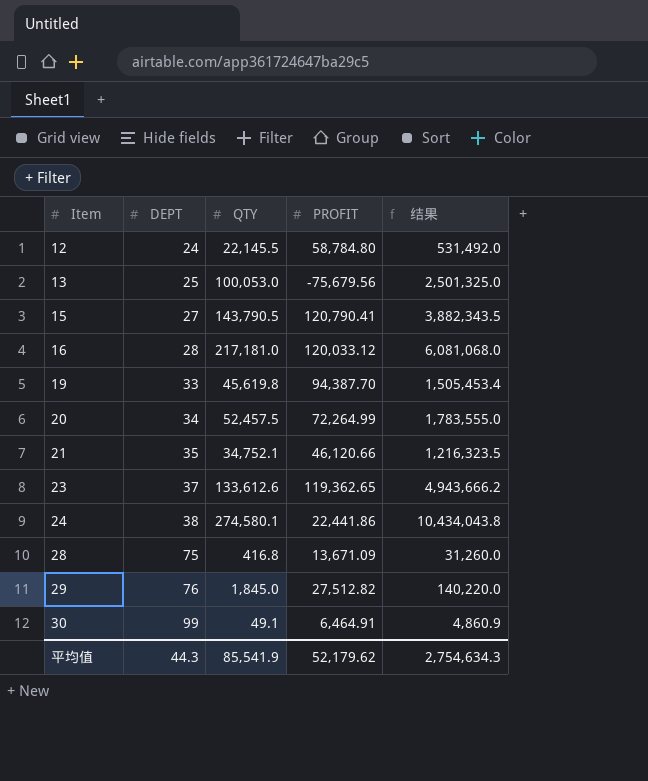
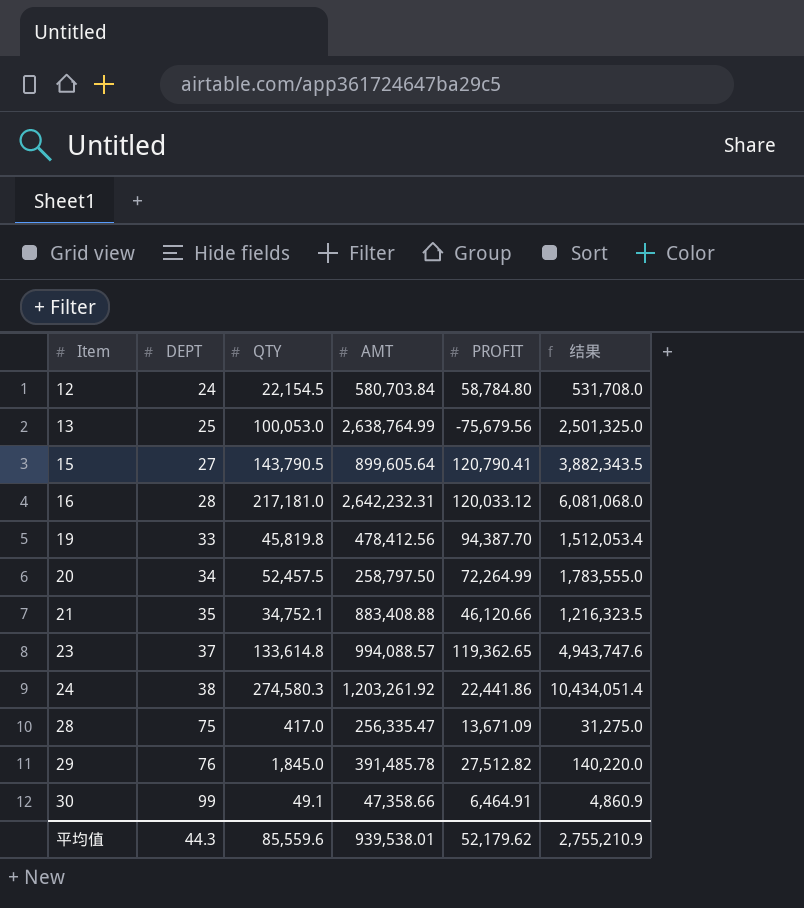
column AMT | position: none -> 4
12 | QTY: 22,145.5 -> 22,154.5
12 | 结果: 531,492.0 -> 531,708.0
19 | QTY: 45,619.8 -> 45,819.8
19 | 结果: 1,505,453.4 -> 1,512,053.4
23 | QTY: 133,612.6 -> 133,614.8
23 | 结果: 4,943,666.2 -> 4,943,747.6
24 | QTY: 274,580.1 -> 274,580.3
24 | 结果: 10,434,043.8 -> 10,434,051.4
28 | QTY: 416.8 -> 417.0
28 | 结果: 31,260.0 -> 31,275.0
平均值 | QTY: 85,541.9 -> 85,559.6
平均值 | 结果: 2,754,634.3 -> 2,755,210.9

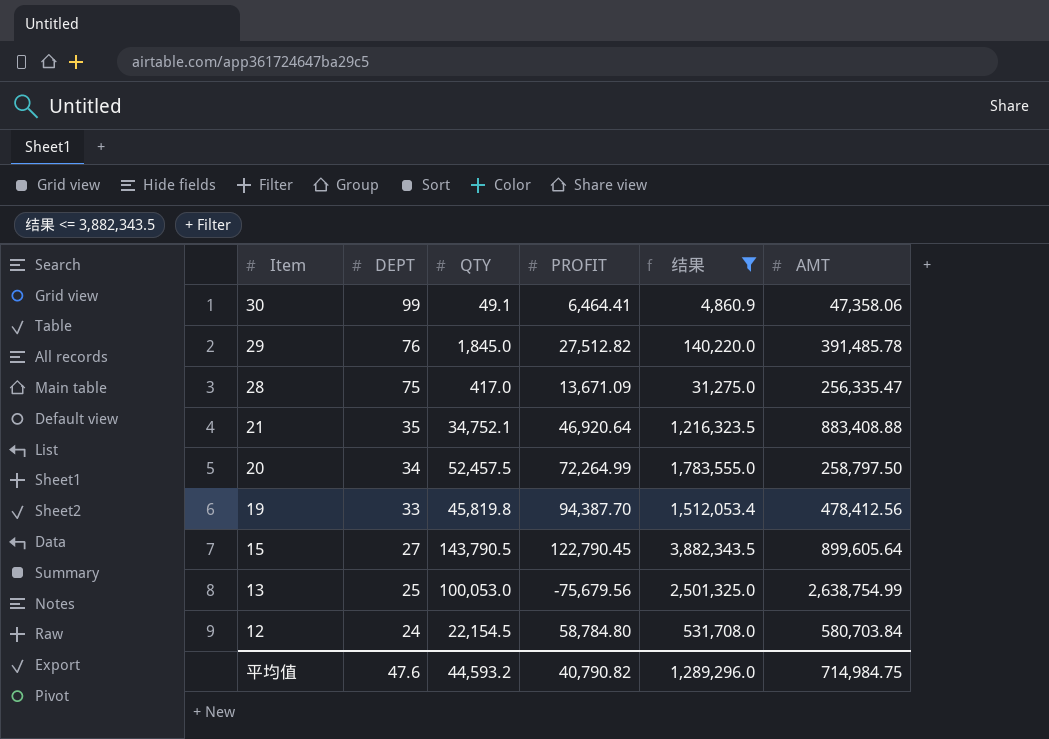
filter: none -> 结果 <= 3,882,343.5
row order: Item ascending -> Item descending
column AMT | position: 4 -> 6
30 | PROFIT: 6,464.91 -> 6,464.41
30 | AMT: 47,358.66 -> 47,358.06
21 | PROFIT: 46,120.66 -> 46,920.64
15 | PROFIT: 120,790.41 -> 122,790.45
13 | AMT: 2,638,764.99 -> 2,638,754.99
平均值 | DEPT: 44.3 -> 47.6
平均值 | QTY: 85,559.6 -> 44,593.2
平均值 | PROFIT: 52,179.62 -> 40,790.82
平均值 | 结果: 2,755,210.9 -> 1,289,296.0
平均值 | AMT: 939,538.01 -> 714,984.75

